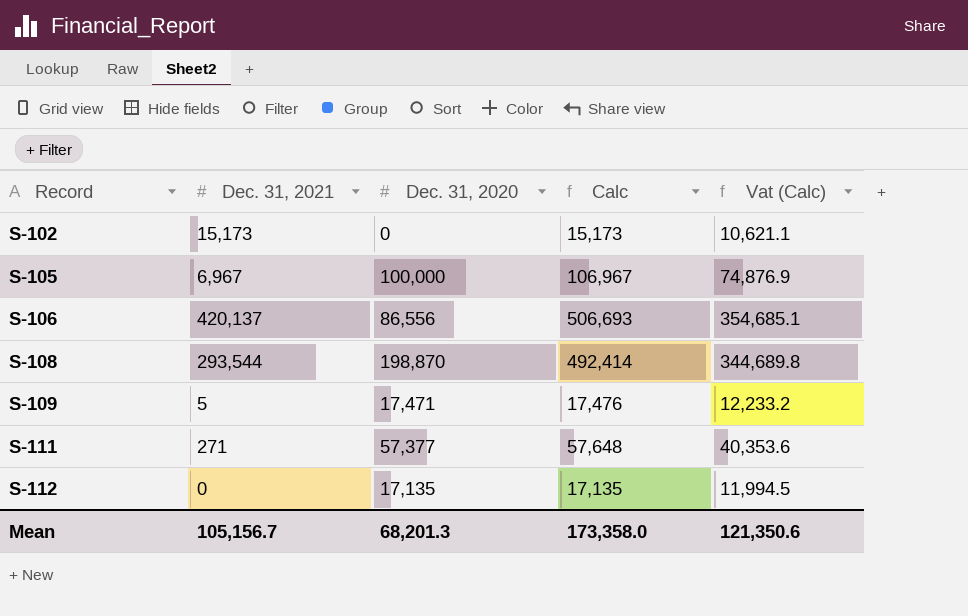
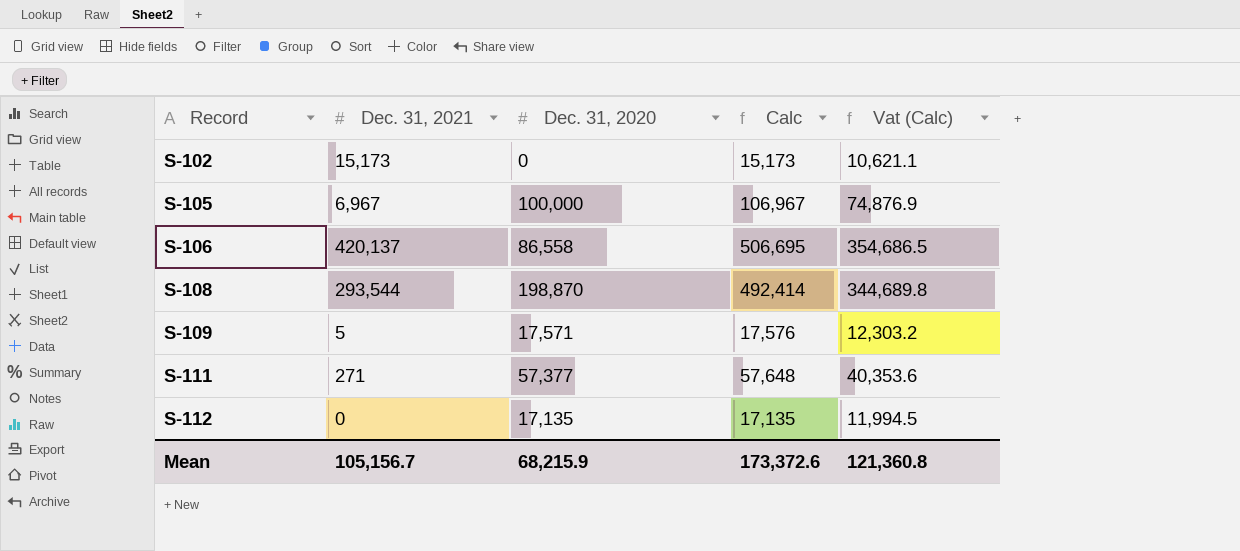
S-106 | Dec. 31, 2020: 86,556 -> 86,558
S-106 | Calc: 506,693 -> 506,695
S-106 | Vat (Calc): 354,685.1 -> 354,686.5
S-109 | Dec. 31, 2020: 17,471 -> 17,571
S-109 | Calc: 17,476 -> 17,576
S-109 | Vat (Calc): 12,233.2 -> 12,303.2
Mean | Dec. 31, 2020: 68,201.3 -> 68,215.9
Mean | Calc: 173,358.0 -> 173,372.6
Mean | Vat (Calc): 121,350.6 -> 121,360.8

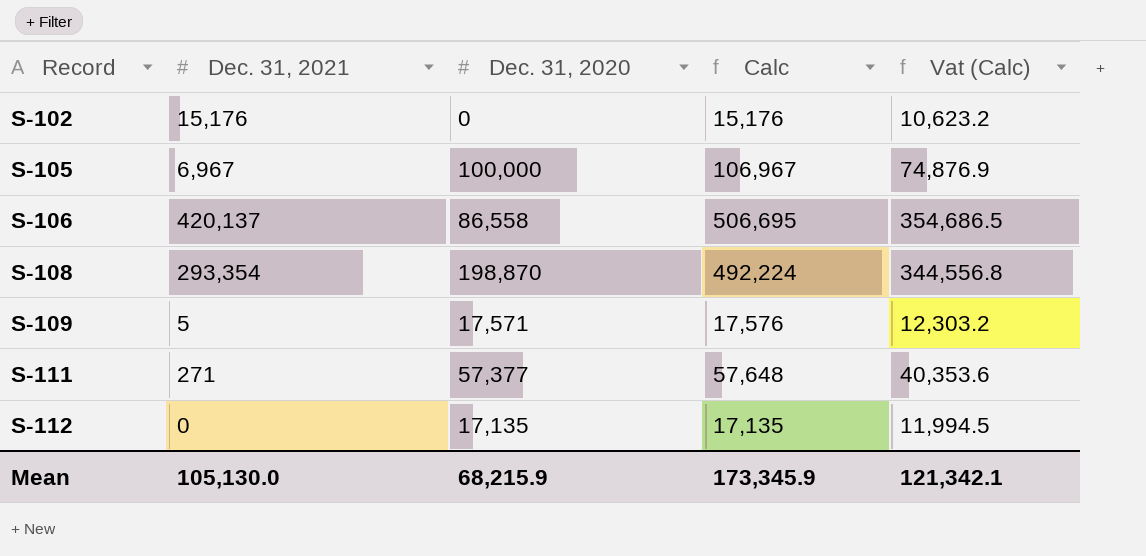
S-102 | Dec. 31, 2021: 15,173 -> 15,176
S-102 | Calc: 15,173 -> 15,176
S-102 | Vat (Calc): 10,621.1 -> 10,623.2
S-108 | Dec. 31, 2021: 293,544 -> 293,354
S-108 | Calc: 492,414 -> 492,224
S-108 | Vat (Calc): 344,689.8 -> 344,556.8
Mean | Dec. 31, 2021: 105,156.7 -> 105,130.0
Mean | Calc: 173,372.6 -> 173,345.9
Mean | Vat (Calc): 121,360.8 -> 121,342.1

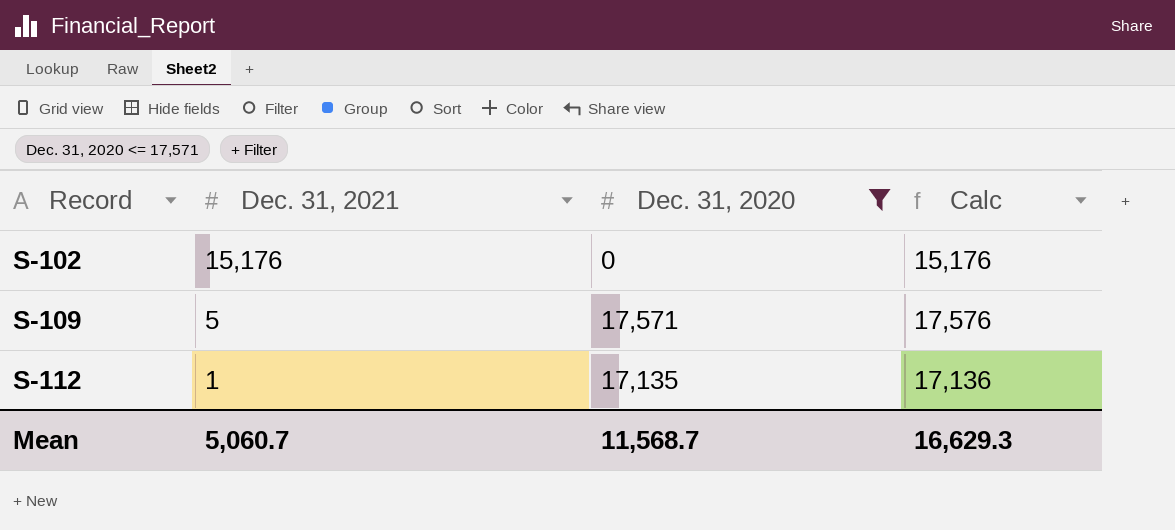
filter: none -> Dec. 31, 2020 <= 17,571
column Vat (Calc) | formula: [Calc] * 0.7 -> none
S-112 | Dec. 31, 2021: 0 -> 1
S-112 | Calc: 17,135 -> 17,136
Mean | Dec. 31, 2021: 105,130.0 -> 5,060.7
Mean | Dec. 31, 2020: 68,215.9 -> 11,568.7
Mean | Calc: 173,345.9 -> 16,629.3

